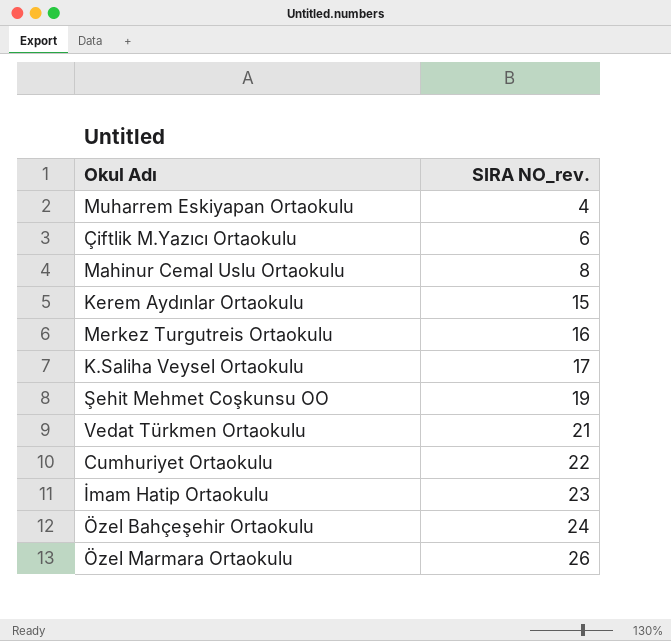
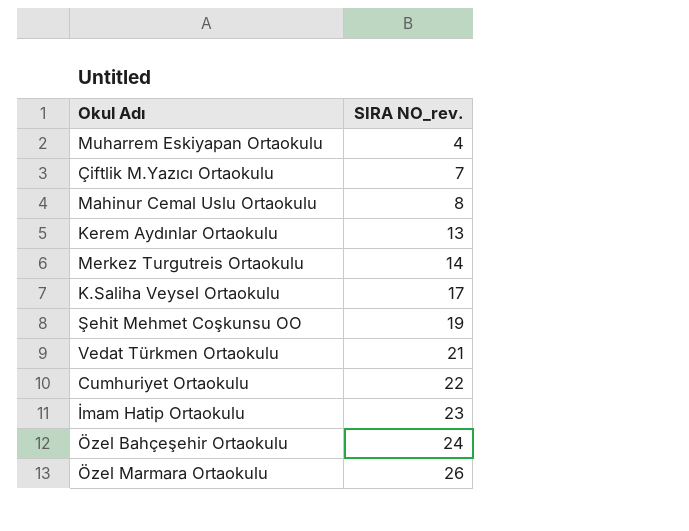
Çiftlik M.Yazıcı Ortaokulu | SIRA NO_rev.: 6 -> 7
Kerem Aydınlar Ortaokulu | SIRA NO_rev.: 15 -> 13
Merkez Turgutreis Ortaokulu | SIRA NO_rev.: 16 -> 14

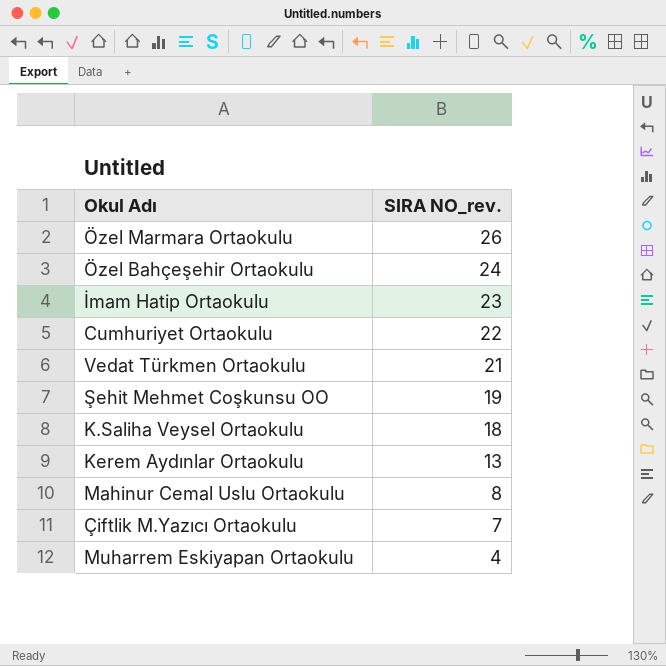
row order: SIRA NO_rev. ascending -> SIRA NO_rev. descending
row Merkez Turgutreis Ortaokulu: 14 -> none
K.Saliha Veysel Ortaokulu | SIRA NO_rev.: 17 -> 18

